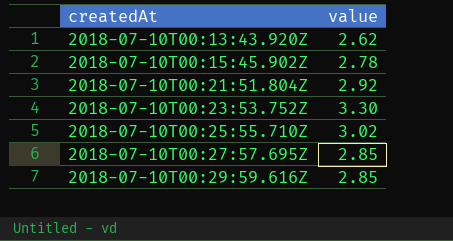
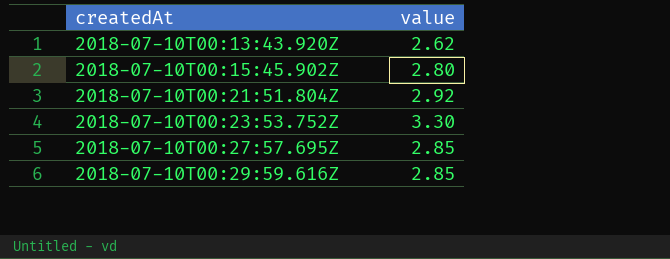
row 2018-07-10T00:25:55.710Z: 3.02 -> none
2018-07-10T00:15:45.902Z | value: 2.78 -> 2.80

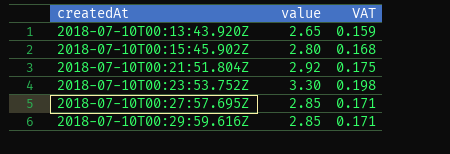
column VAT | formula: none -> [value] * 0.06
2018-07-10T00:13:43.920Z | value: 2.62 -> 2.65

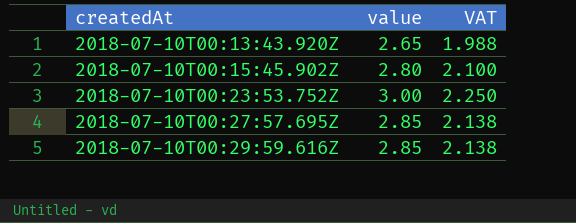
column VAT | formula: [value] * 0.06 -> [value] * 0.75
row 2018-07-10T00:21:51.804Z: 2.92 | 0.175 -> none
2018-07-10T00:23:53.752Z | value: 3.30 -> 3.00

